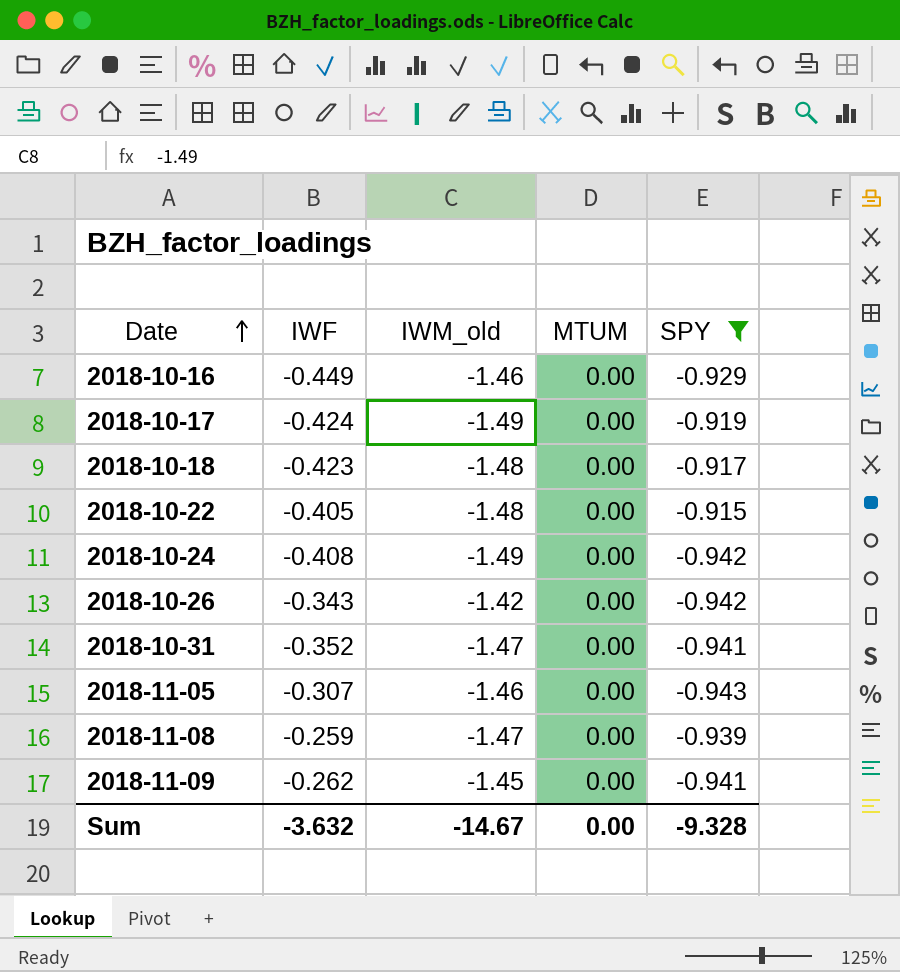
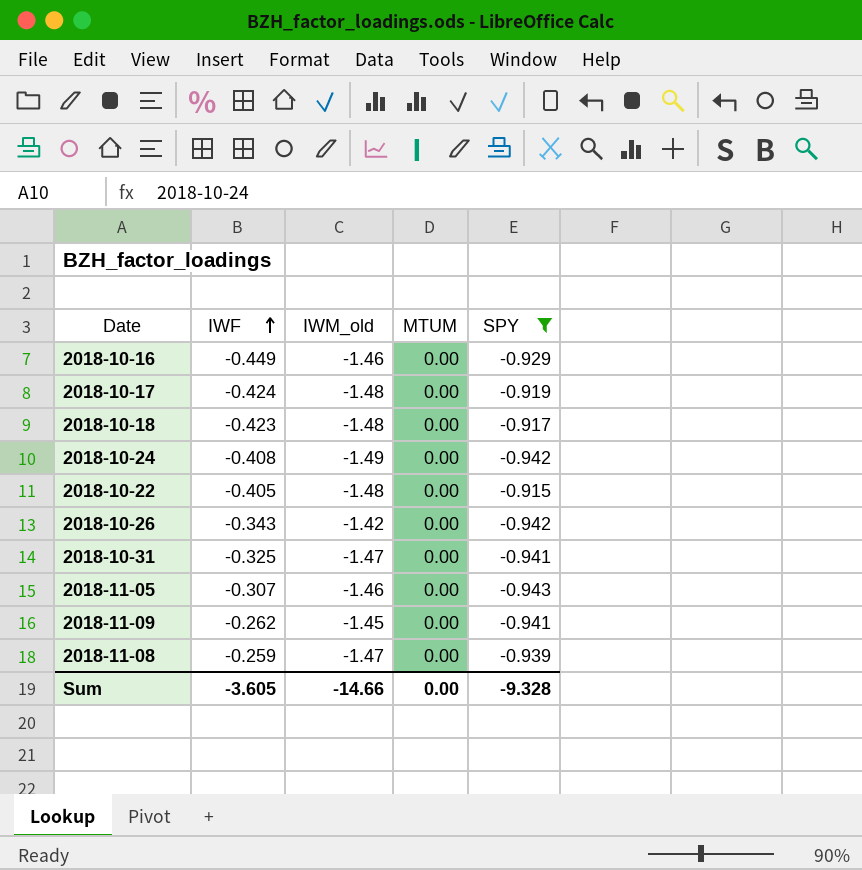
row order: Date ascending -> IWF ascending
2018-10-17 | IWM_old: -1.49 -> -1.48
2018-10-31 | IWF: -0.352 -> -0.325
Sum | IWF: -3.632 -> -3.605
Sum | IWM_old: -14.67 -> -14.66

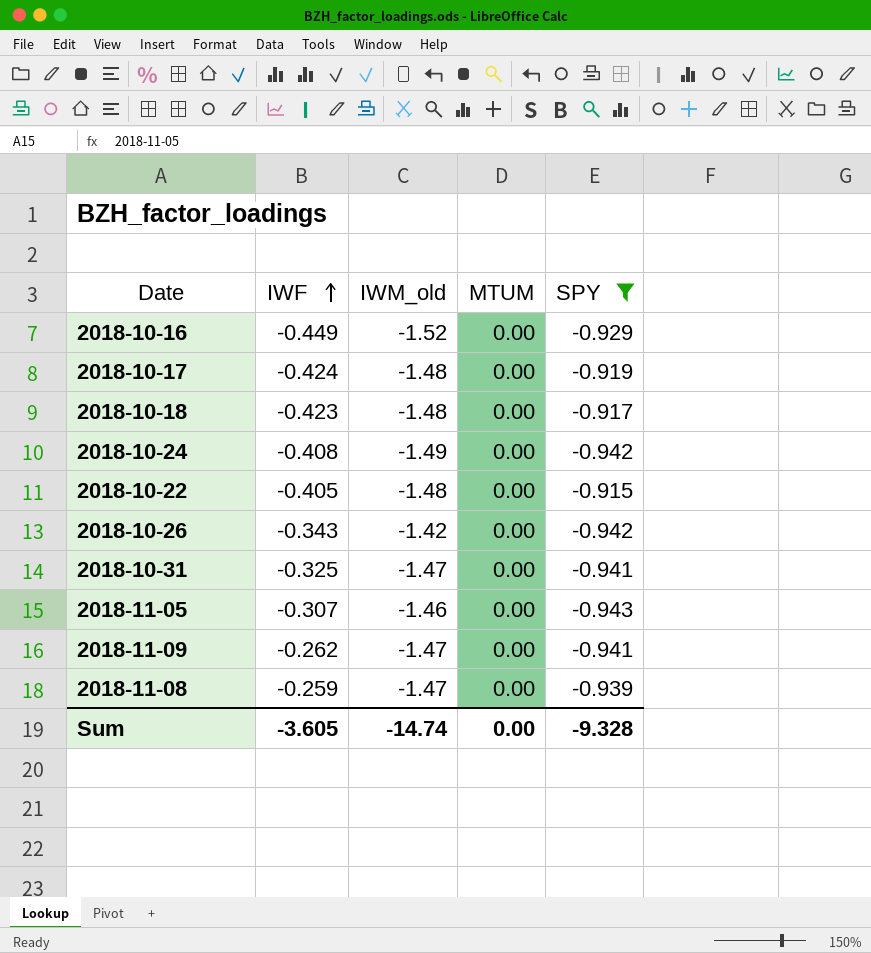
2018-10-16 | IWM_old: -1.46 -> -1.52
2018-11-09 | IWM_old: -1.45 -> -1.47
Sum | IWM_old: -14.66 -> -14.74

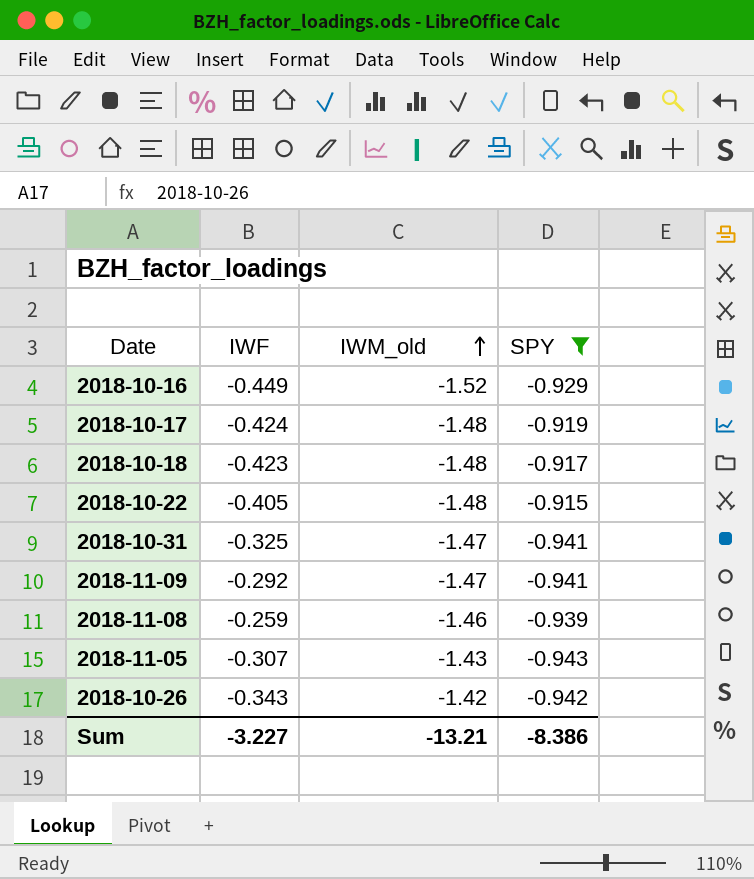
row order: IWF ascending -> IWM_old ascending
column MTUM | position: 4 -> none
row 2018-10-24: -0.408 | -1.49 | 0.00 | -0.942 -> none
2018-11-09 | IWF: -0.262 -> -0.292
2018-11-08 | IWM_old: -1.47 -> -1.46
2018-11-05 | IWM_old: -1.46 -> -1.43
Sum | IWF: -3.605 -> -3.227
Sum | IWM_old: -14.74 -> -13.21
Sum | SPY: -9.328 -> -8.386

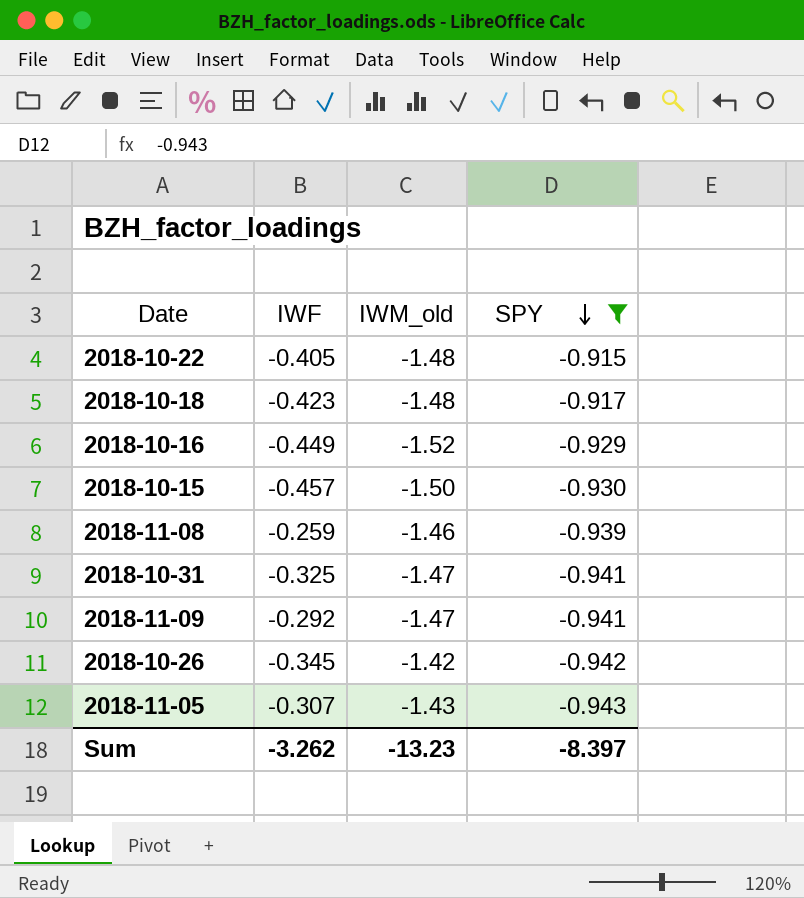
row order: IWM_old ascending -> SPY descending
row 2018-10-17: -0.424 | -1.48 | -0.919 -> none
row 2018-10-15: none -> -0.457 | -1.50 | -0.930
2018-10-26 | IWF: -0.343 -> -0.345
Sum | IWF: -3.227 -> -3.262
Sum | IWM_old: -13.21 -> -13.23
Sum | SPY: -8.386 -> -8.397

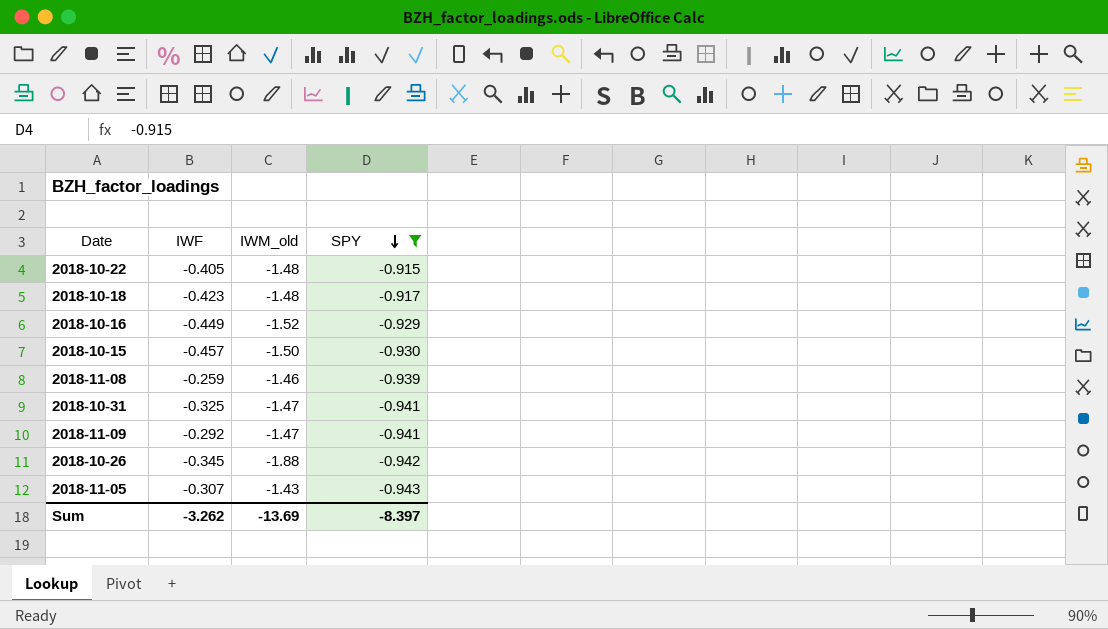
2018-10-26 | IWM_old: -1.42 -> -1.88
Sum | IWM_old: -13.23 -> -13.69

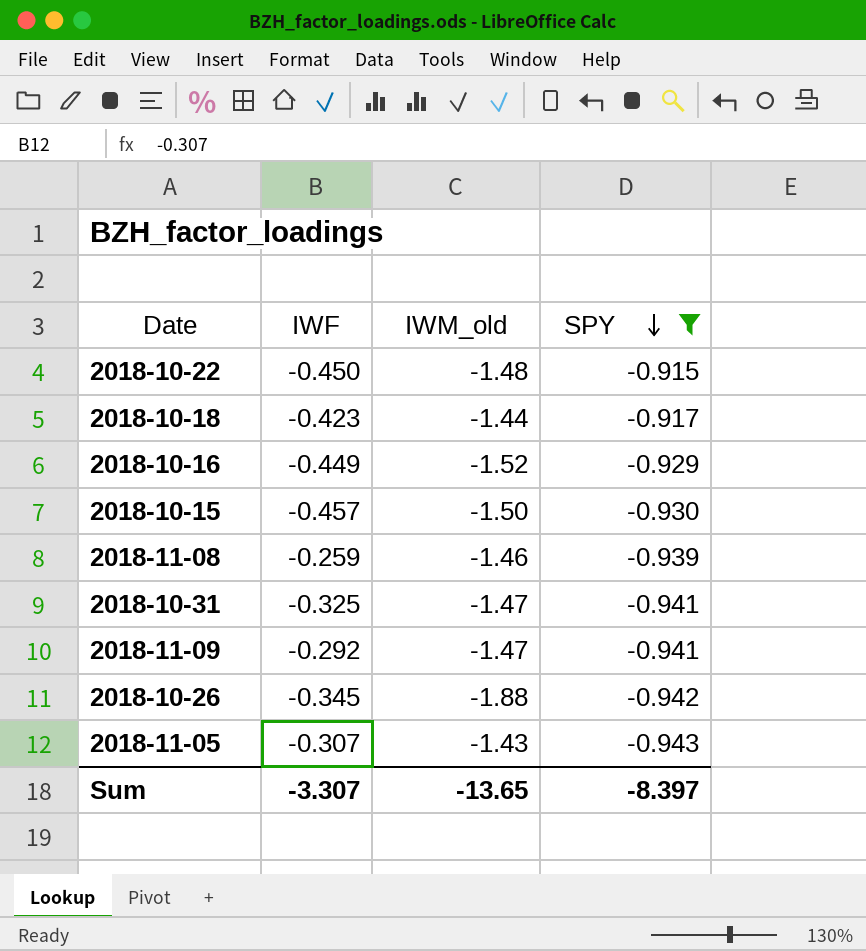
2018-10-22 | IWF: -0.405 -> -0.450
2018-10-18 | IWM_old: -1.48 -> -1.44
Sum | IWF: -3.262 -> -3.307
Sum | IWM_old: -13.69 -> -13.65

